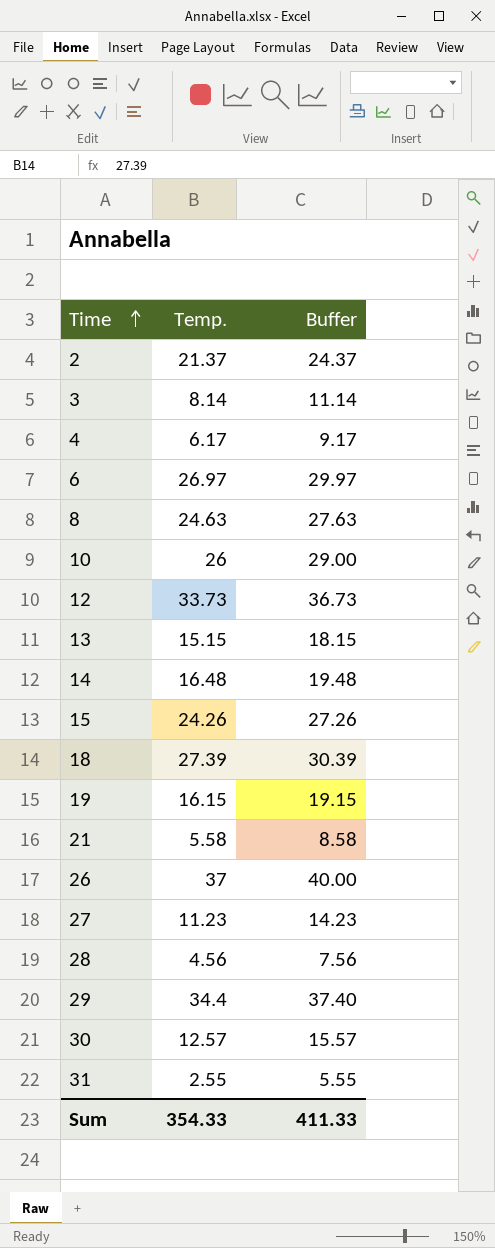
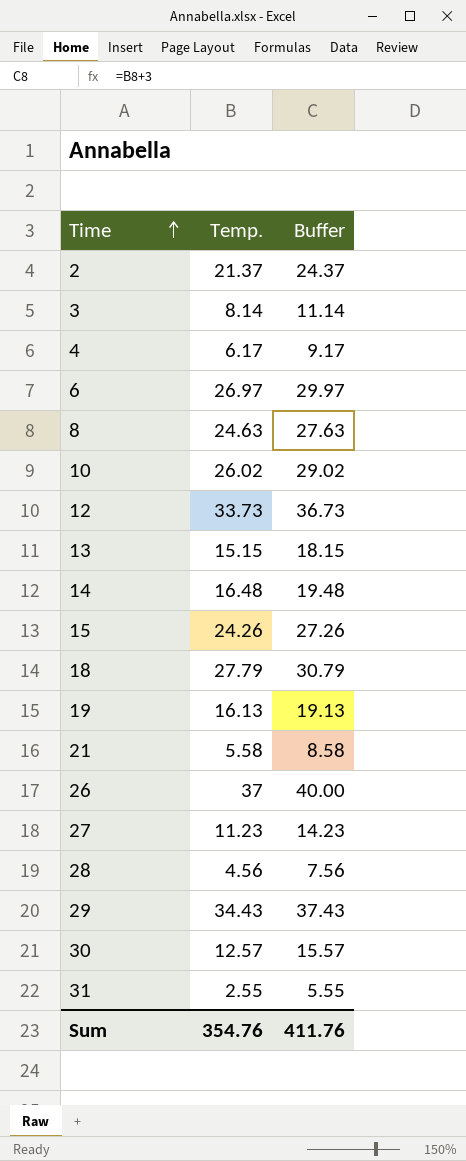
10 | Temp.: 26 -> 26.02
10 | Buffer: 29.00 -> 29.02
18 | Temp.: 27.39 -> 27.79
18 | Buffer: 30.39 -> 30.79
19 | Temp.: 16.15 -> 16.13
19 | Buffer: 19.15 -> 19.13
29 | Temp.: 34.4 -> 34.43
29 | Buffer: 37.40 -> 37.43
Sum | Temp.: 354.33 -> 354.76
Sum | Buffer: 411.33 -> 411.76

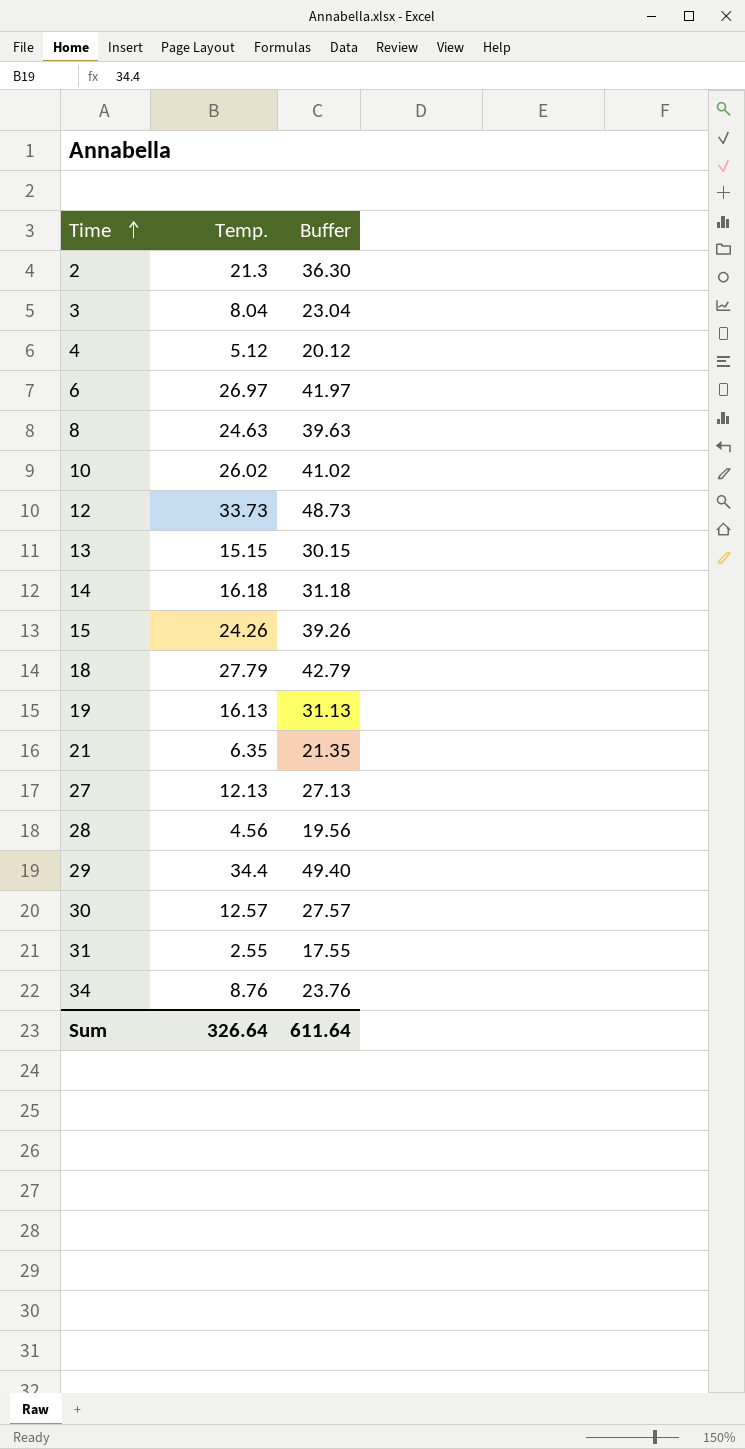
column Buffer | formula: [Temp.] + 3 -> [Temp.] + 15
row 26: 37 | 40.00 -> none
2 | Temp.: 21.37 -> 21.3
3 | Temp.: 8.14 -> 8.04
4 | Temp.: 6.17 -> 5.12
14 | Temp.: 16.48 -> 16.18
21 | Temp.: 5.58 -> 6.35
27 | Temp.: 11.23 -> 12.13
29 | Temp.: 34.43 -> 34.4
row 34: none -> 8.76 | 23.76
Sum | Temp.: 354.76 -> 326.64
Sum | Buffer: 411.76 -> 611.64

